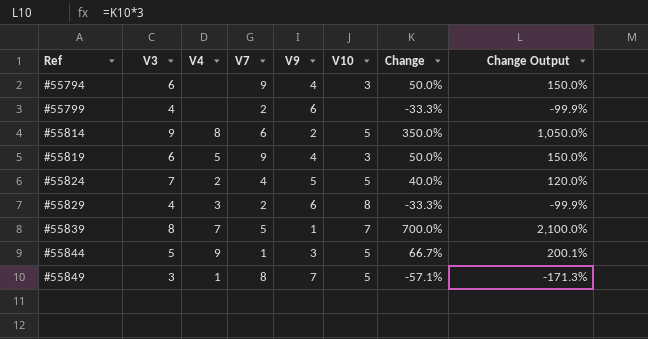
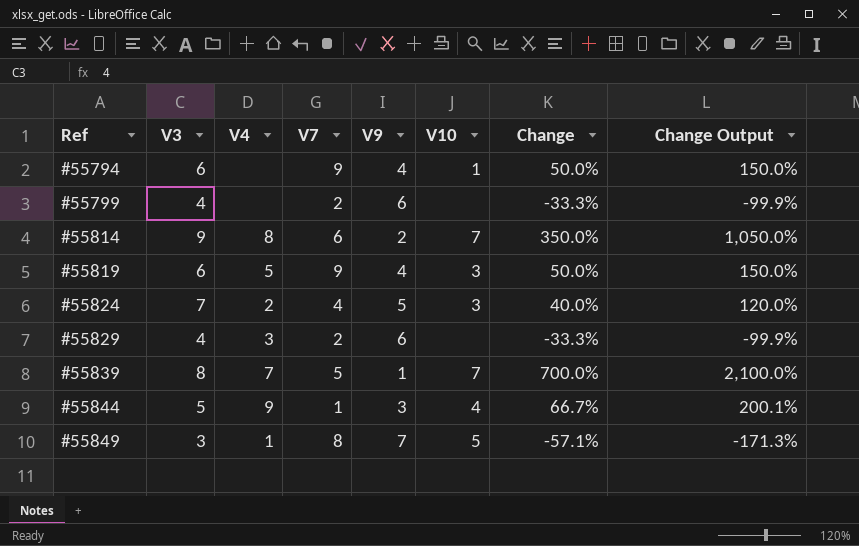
#55794 | V10: 3 -> 1
#55814 | V10: 5 -> 7
#55824 | V10: 5 -> 3
#55829 | V10: 8 -> none
#55844 | V10: 5 -> 4

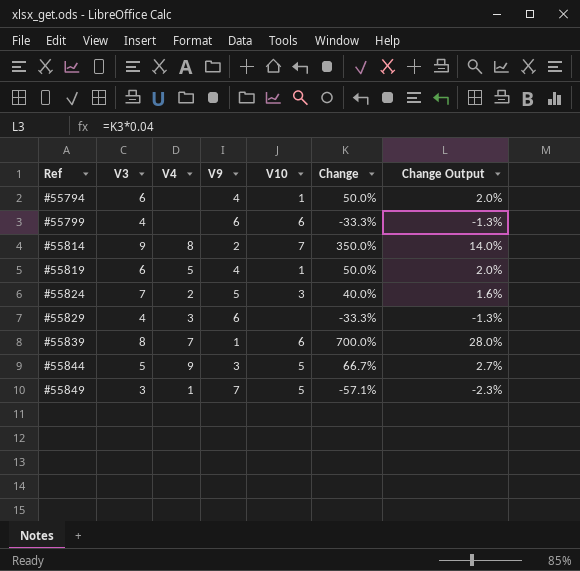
column V7 | position: 4 -> none
column Change Output | formula: [Change] * 3 -> [Change] * 0.04
#55799 | V10: none -> 6
#55819 | V10: 3 -> 1
#55839 | V10: 7 -> 6
#55844 | V10: 4 -> 5

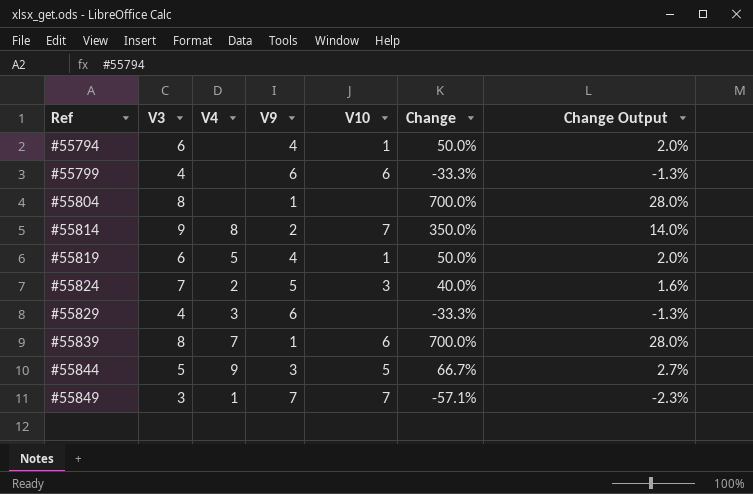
row #55804: none -> 8 | none | 1 | none | 700.0% | 28.0%
#55849 | V10: 5 -> 7

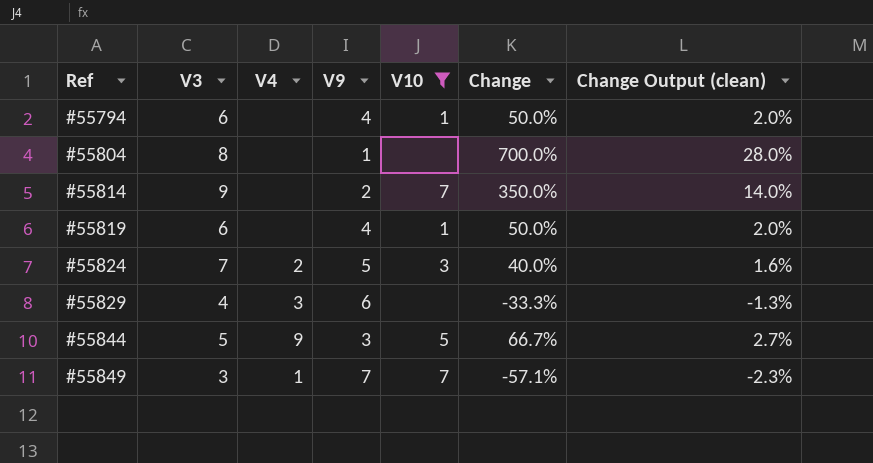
filter: none -> V10 != 6
column name: Change Output -> Change Output (clean)
#55814 | V4: 8 -> none
#55819 | V4: 5 -> none

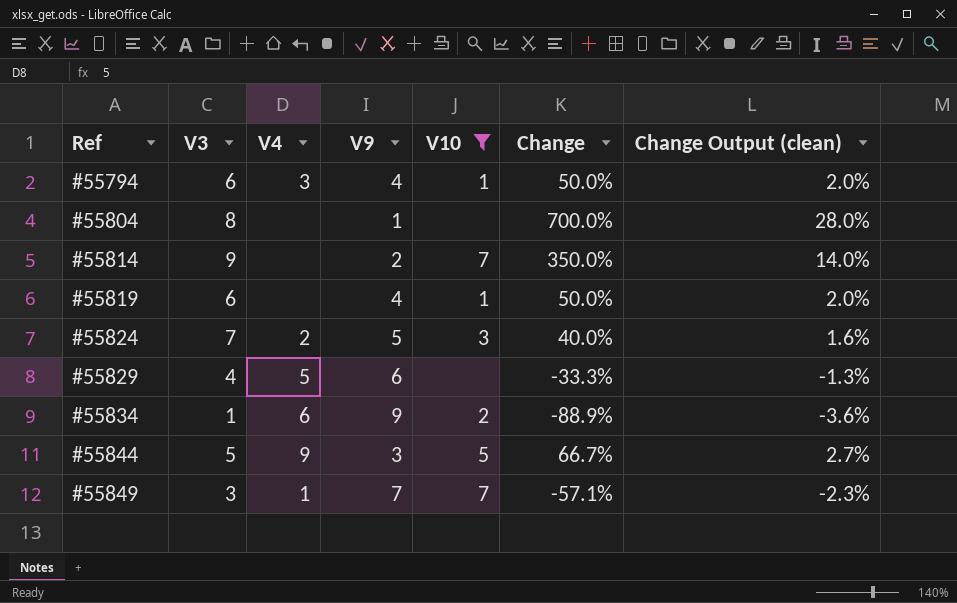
#55794 | V4: none -> 3
#55829 | V4: 3 -> 5
row #55834: none -> 1 | 6 | 9 | 2 | -88.9% | -3.6%

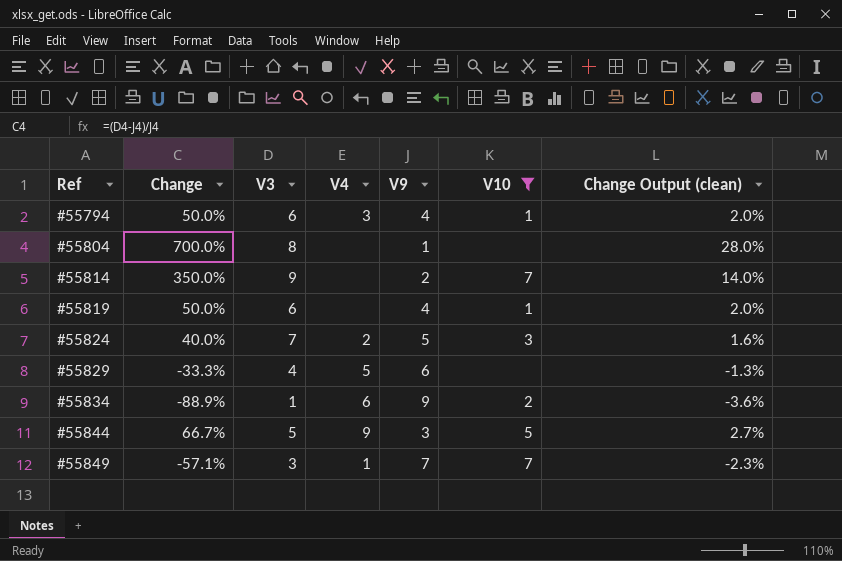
column Change | position: 6 -> 2

